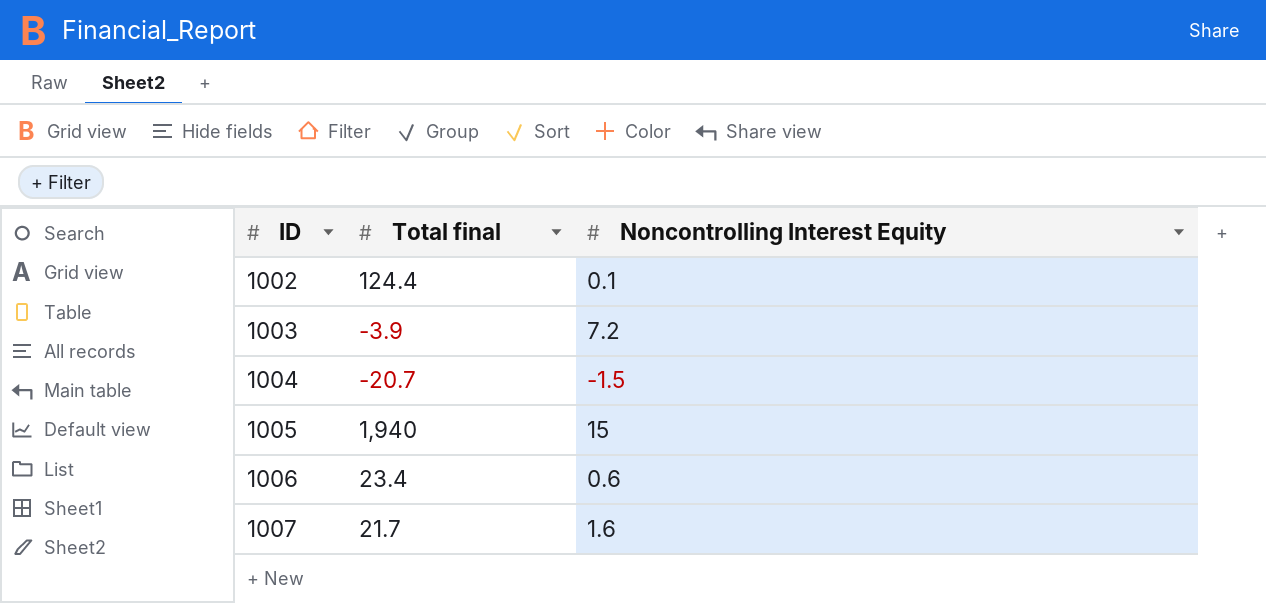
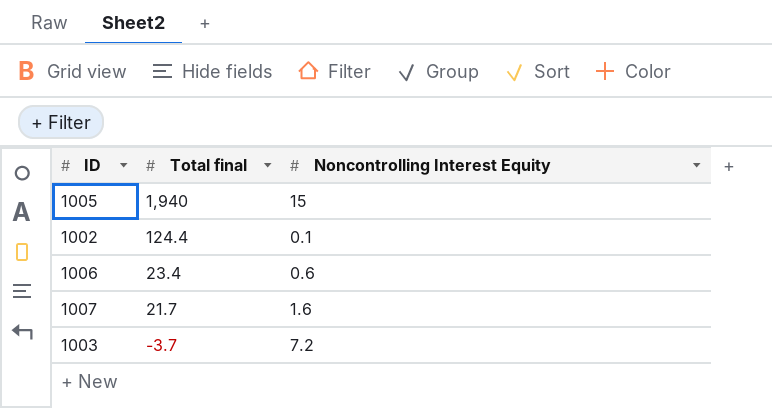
row order: ID ascending -> Total final descending
row 1004: -20.7 | -1.5 -> none
1003 | Total final: -3.9 -> -3.7

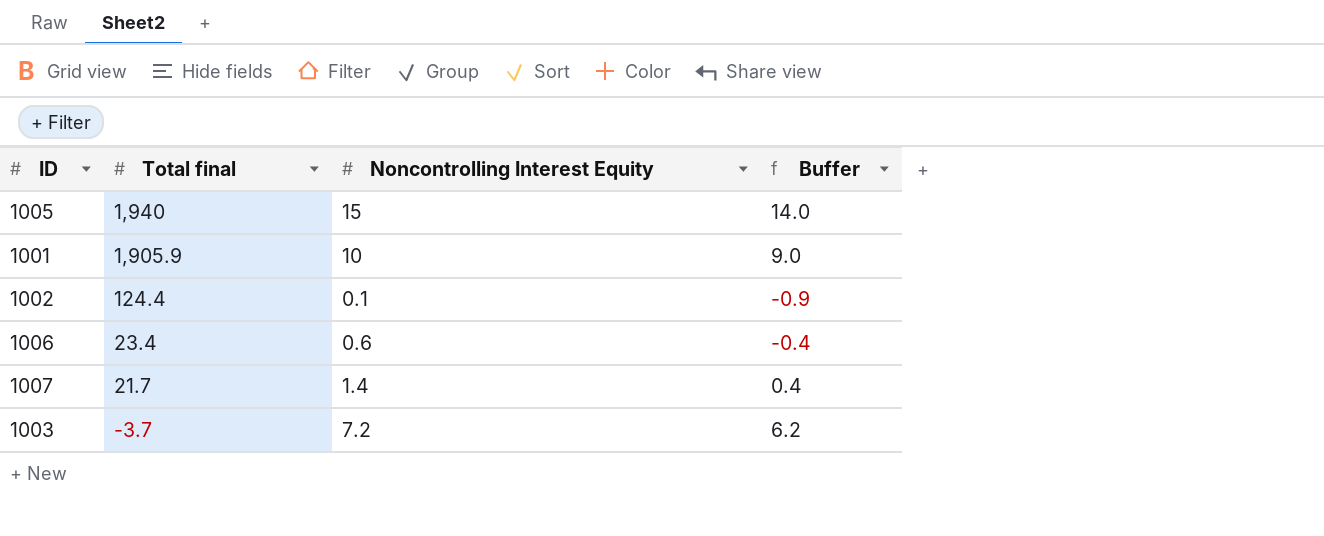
column Buffer | formula: none -> [Noncontrolling Interest Equity] - 1
row 1001: none -> 1,905.9 | 10 | 9.0
1007 | Noncontrolling Interest Equity: 1.6 -> 1.4

